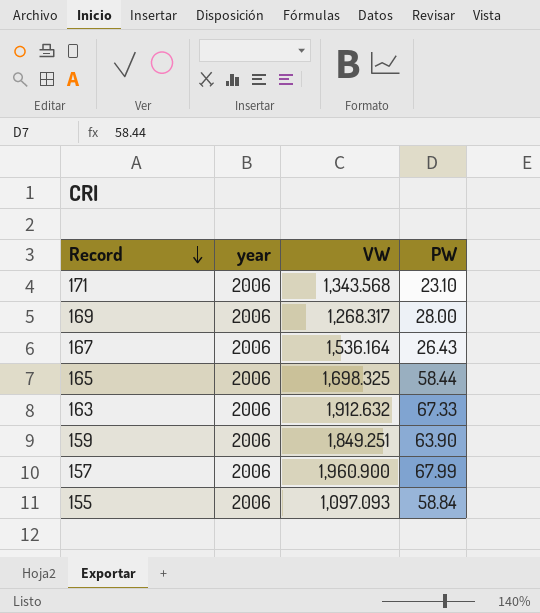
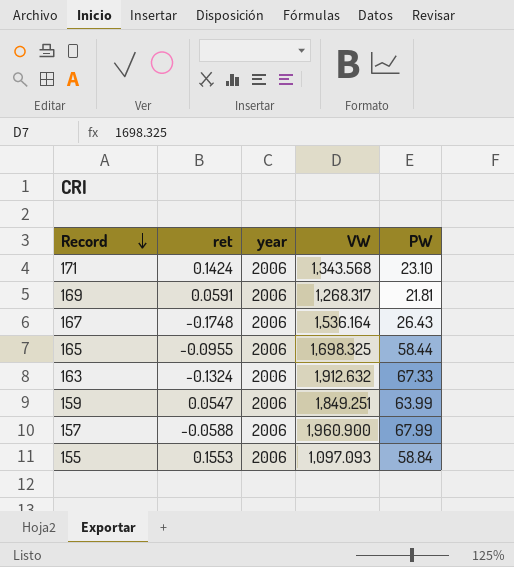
column ret | position: none -> 2
169 | PW: 28.00 -> 21.81
159 | PW: 63.90 -> 63.99

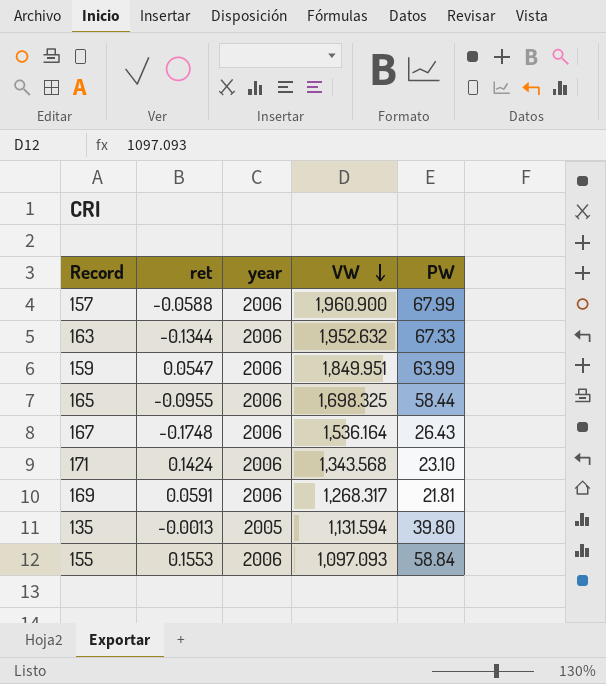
row order: Record descending -> VW descending
163 | ret: -0.1324 -> -0.1344
163 | VW: 1,912.632 -> 1,952.632
159 | VW: 1,849.251 -> 1,849.951
row 135: none -> -0.0013 | 2005 | 1,131.594 | 39.80

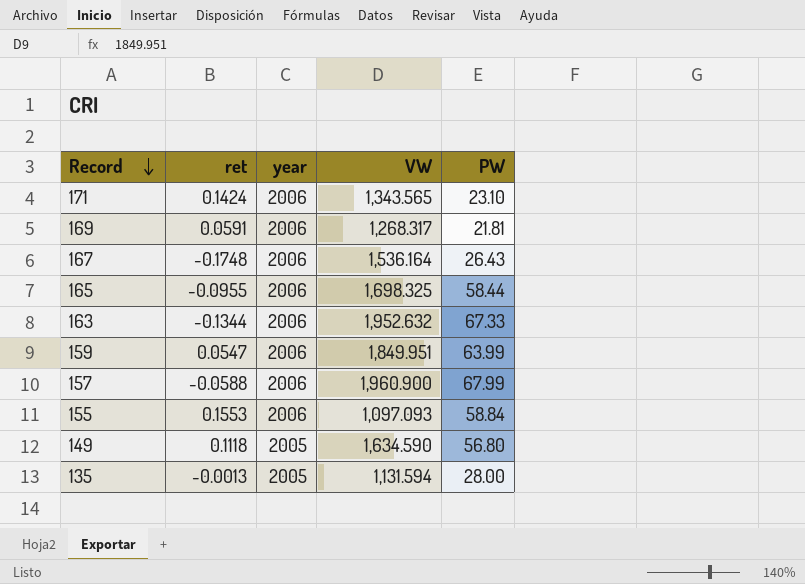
row order: VW descending -> Record descending
171 | VW: 1,343.568 -> 1,343.565
row 149: none -> 0.1118 | 2005 | 1,634.590 | 56.80
135 | PW: 39.80 -> 28.00

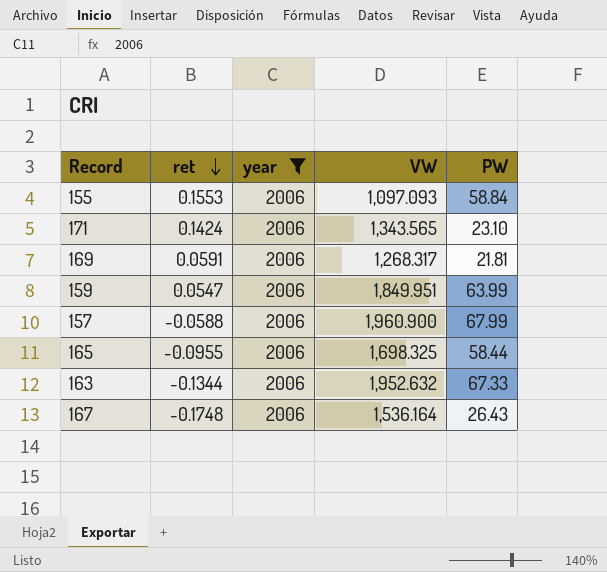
filter: none -> year = 2006
row order: Record descending -> ret descending

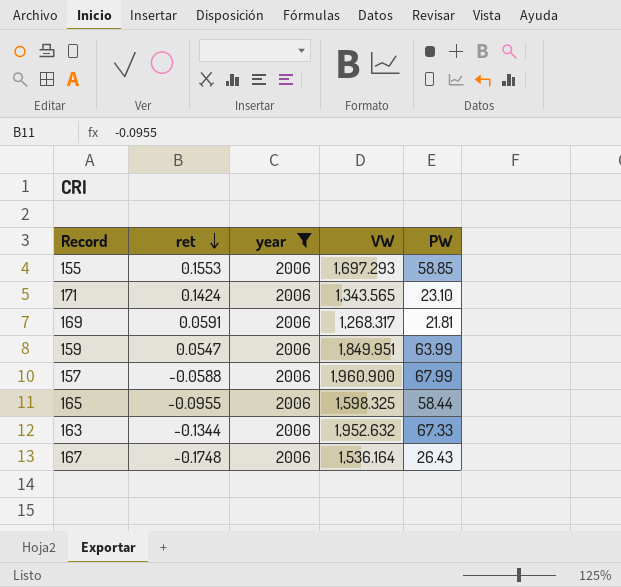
155 | VW: 1,097.093 -> 1,697.293
155 | PW: 58.84 -> 58.85
165 | VW: 1,698.325 -> 1,598.325

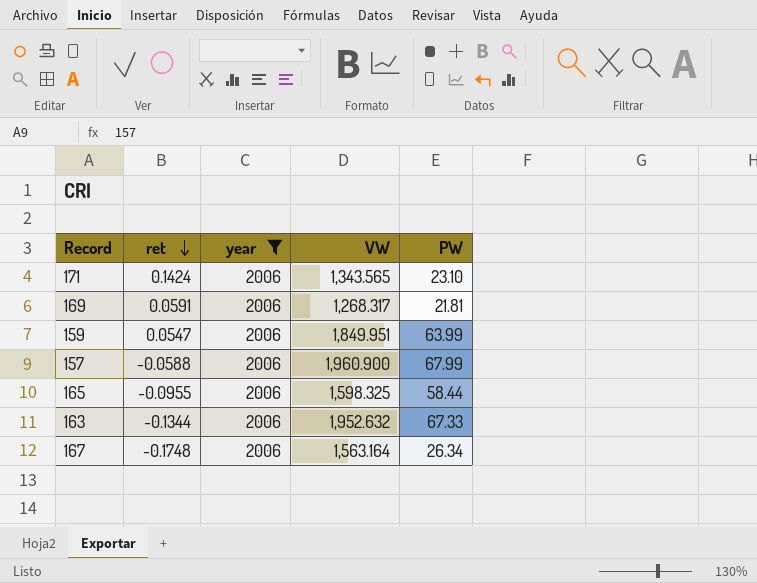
row 155: 0.1553 | 2006 | 1,697.293 | 58.85 -> none
167 | VW: 1,536.164 -> 1,563.164
167 | PW: 26.43 -> 26.34

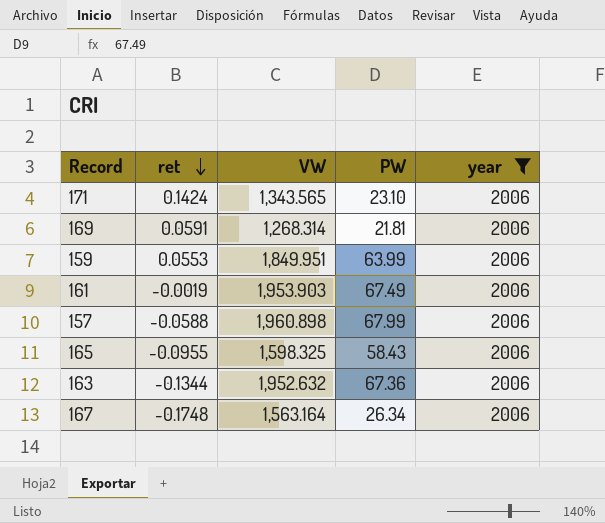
column year | position: 3 -> 5
169 | VW: 1,268.317 -> 1,268.314
159 | ret: 0.0547 -> 0.0553
row 161: none -> -0.0019 | 1,953.903 | 67.49 | 2006
157 | VW: 1,960.900 -> 1,960.898
165 | PW: 58.44 -> 58.43
163 | PW: 67.33 -> 67.36

